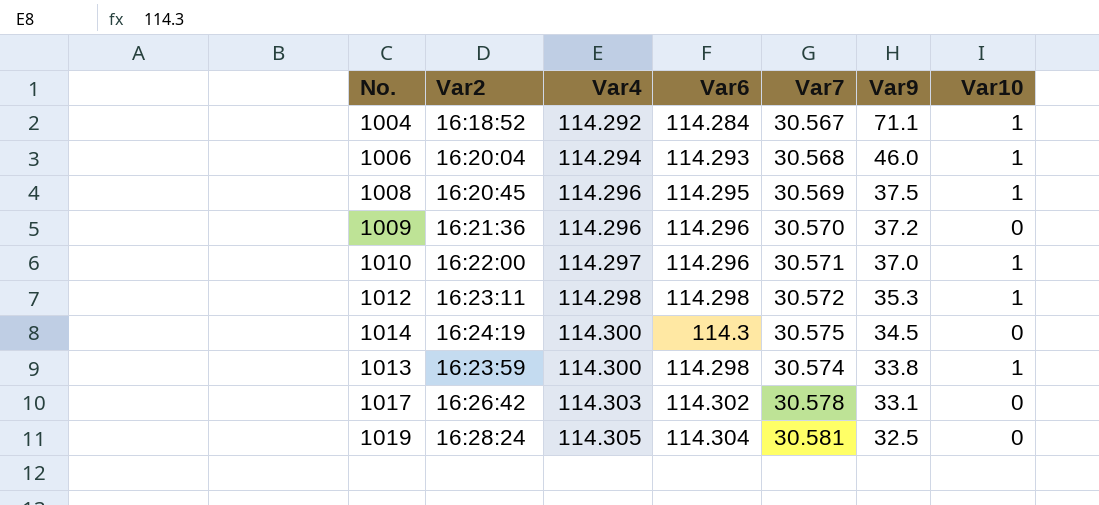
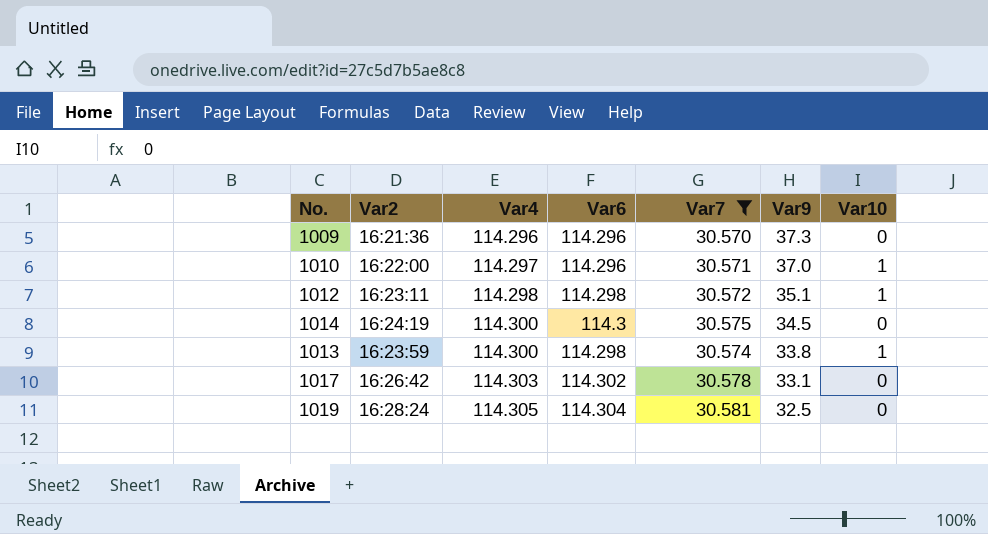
filter: none -> Var7 >= 30.570
1009 | Var9: 37.2 -> 37.3
1012 | Var9: 35.3 -> 35.1

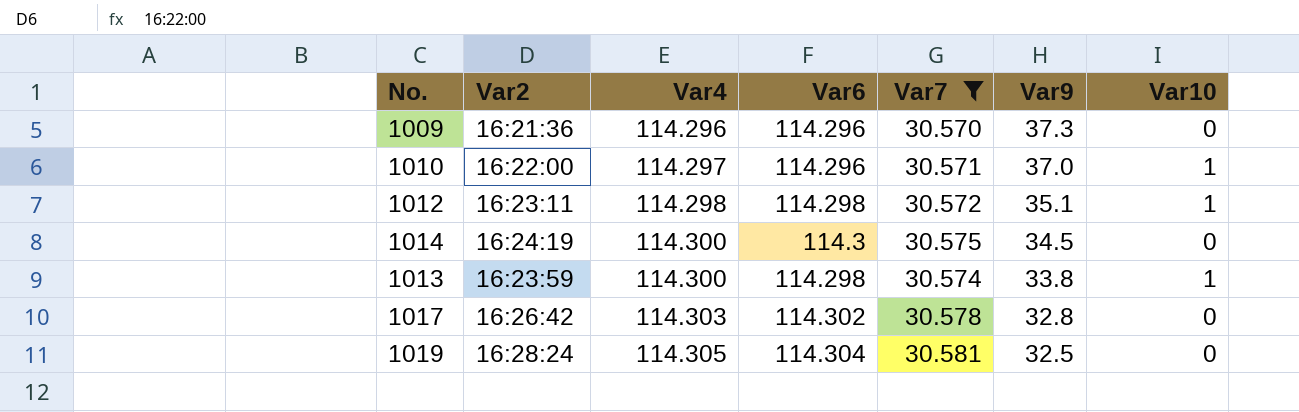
1017 | Var9: 33.1 -> 32.8

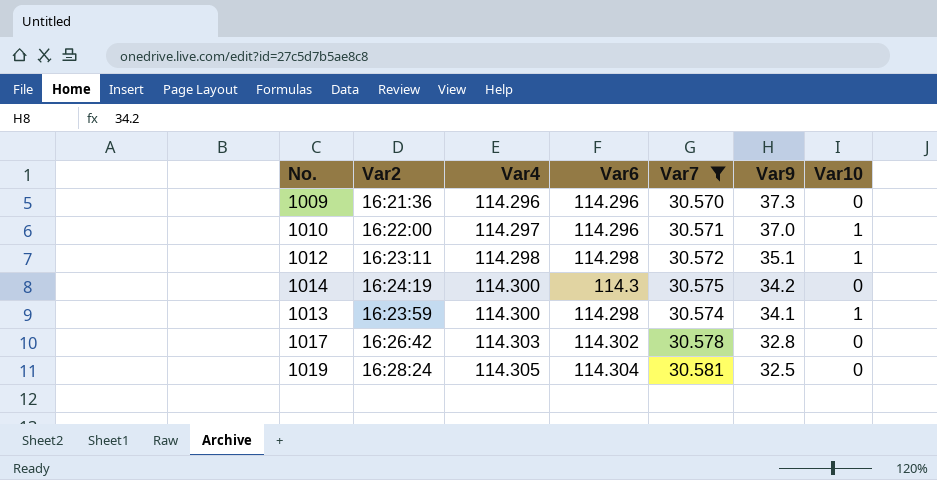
1014 | Var9: 34.5 -> 34.2
1013 | Var9: 33.8 -> 34.1

